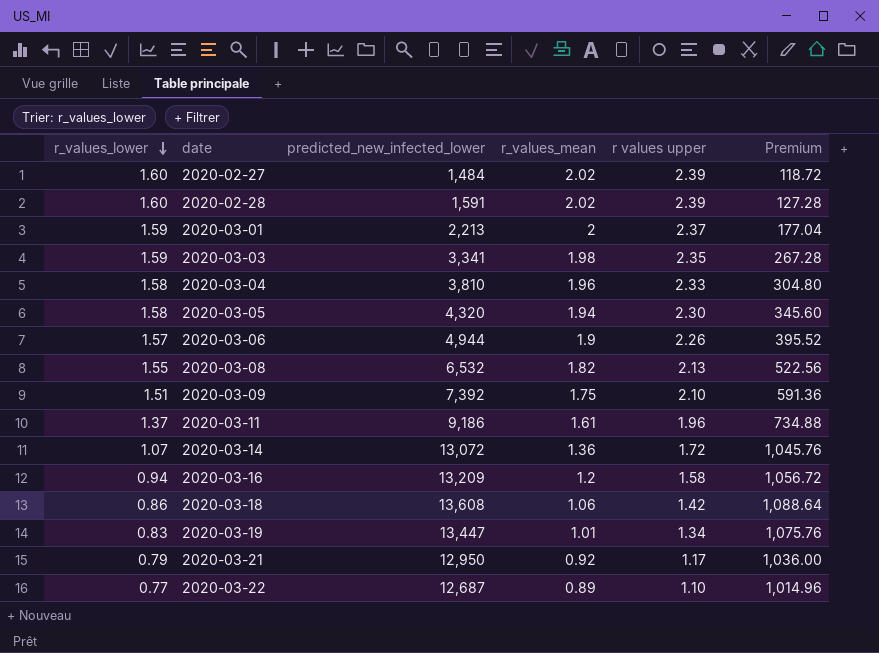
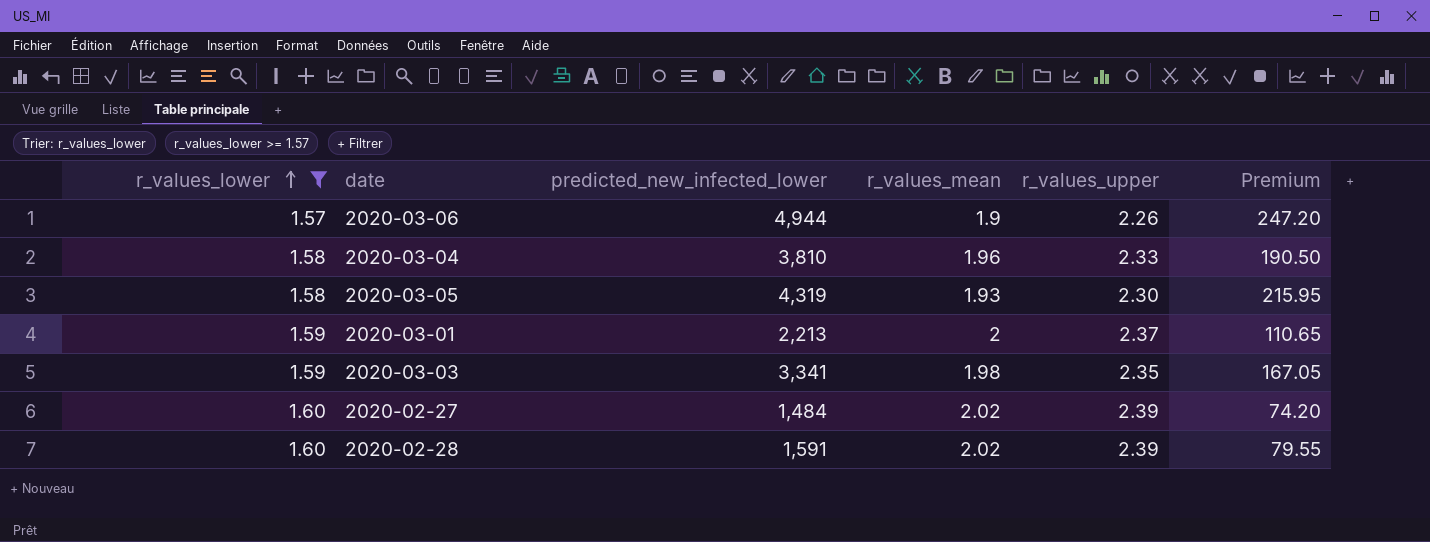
filter: none -> r_values_lower >= 1.57
row order: r_values_lower descending -> r_values_lower ascending
column name: r values upper -> r_values_upper
column Premium | formula: [predicted_new_infected_lower] * 0.08 -> [predicted_new_infected_lower] * 0.05
2020-03-05 | predicted_new_infected_lower: 4,320 -> 4,319
2020-03-05 | r_values_mean: 1.94 -> 1.93

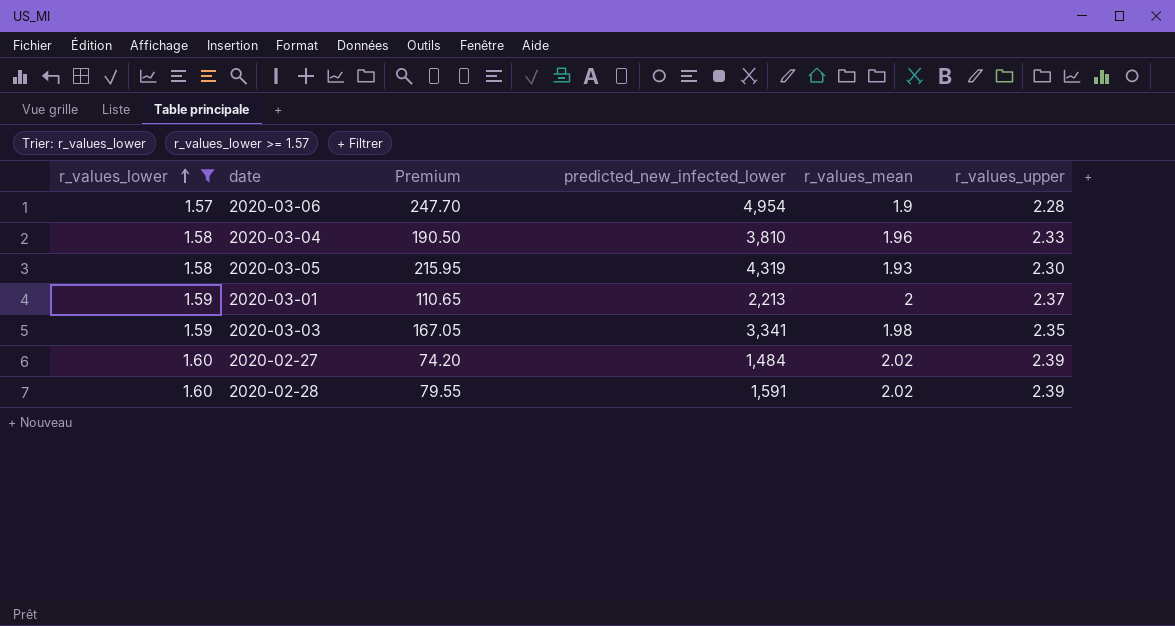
column Premium | position: 6 -> 3
2020-03-06 | Premium: 247.20 -> 247.70
2020-03-06 | predicted_new_infected_lower: 4,944 -> 4,954
2020-03-06 | r_values_upper: 2.26 -> 2.28

